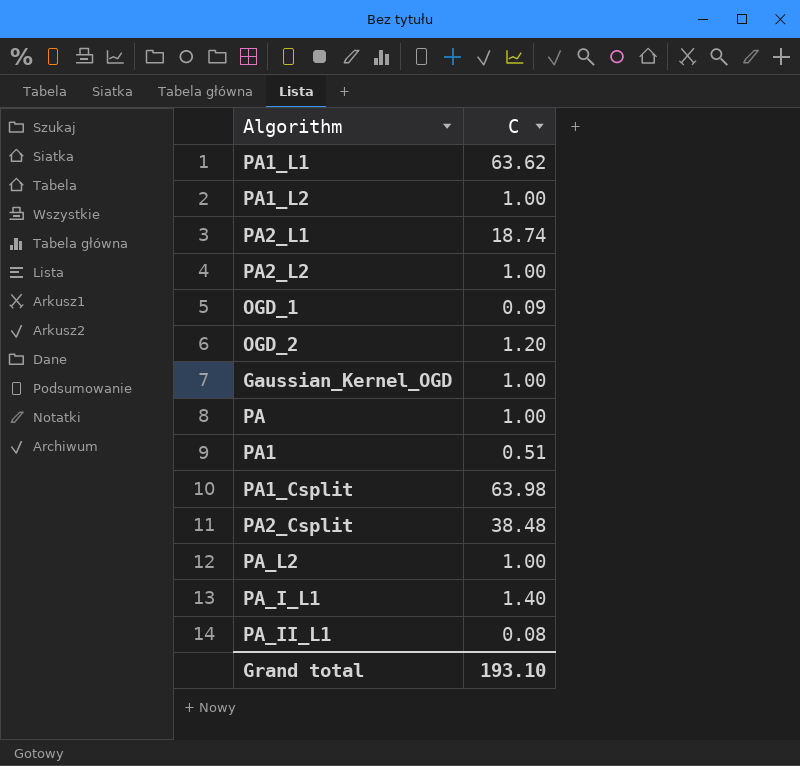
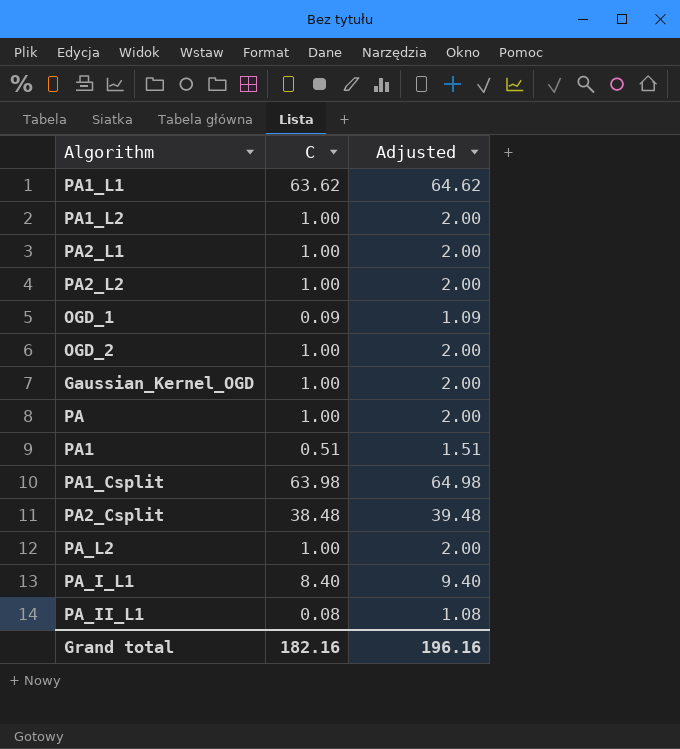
column Adjusted | formula: none -> [C] + 1
PA2_L1 | C: 18.74 -> 1.00
OGD_2 | C: 1.20 -> 1.00
PA_I_L1 | C: 1.40 -> 8.40
Grand total | C: 193.10 -> 182.16

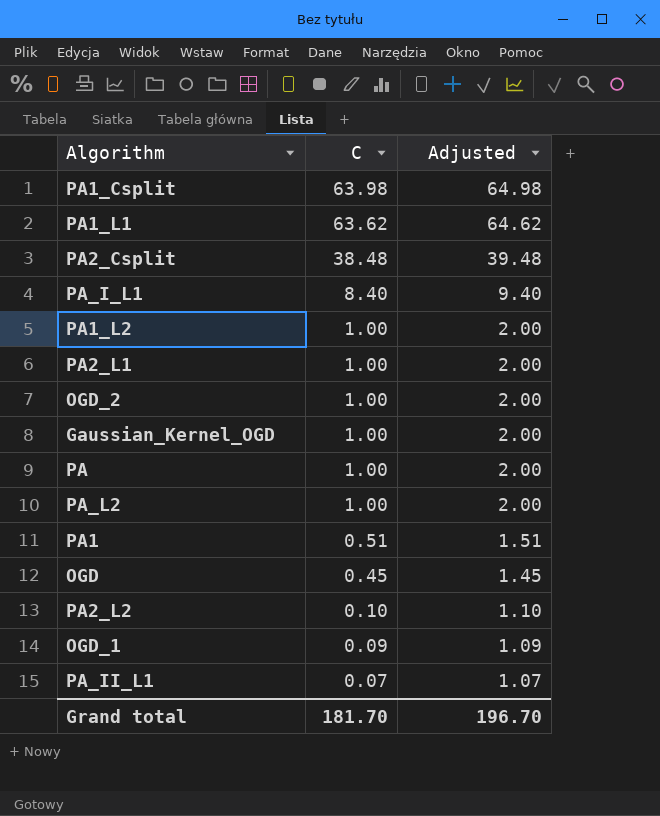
row order: none -> C descending
row OGD: none -> 0.45 | 1.45
PA2_L2 | C: 1.00 -> 0.10
PA2_L2 | Adjusted: 2.00 -> 1.10
PA_II_L1 | C: 0.08 -> 0.07
PA_II_L1 | Adjusted: 1.08 -> 1.07
Grand total | C: 182.16 -> 181.70
Grand total | Adjusted: 196.16 -> 196.70

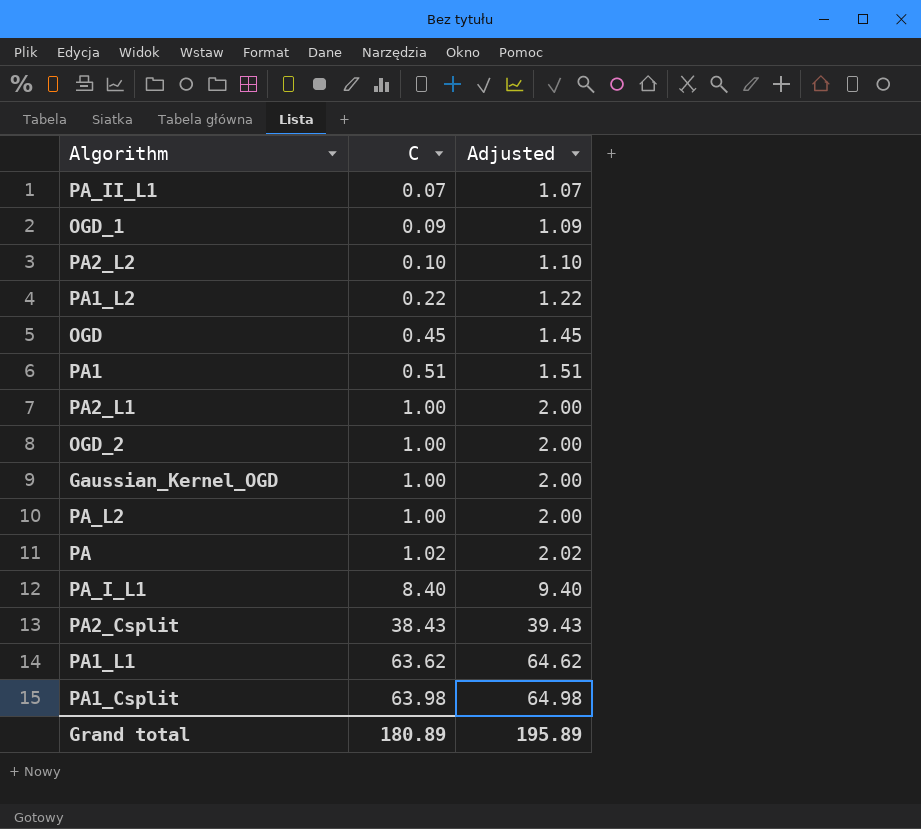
row order: C descending -> C ascending
PA1_L2 | C: 1.00 -> 0.22
PA1_L2 | Adjusted: 2.00 -> 1.22
PA | C: 1.00 -> 1.02
PA | Adjusted: 2.00 -> 2.02
PA2_Csplit | C: 38.48 -> 38.43
PA2_Csplit | Adjusted: 39.48 -> 39.43
Grand total | C: 181.70 -> 180.89
Grand total | Adjusted: 196.70 -> 195.89

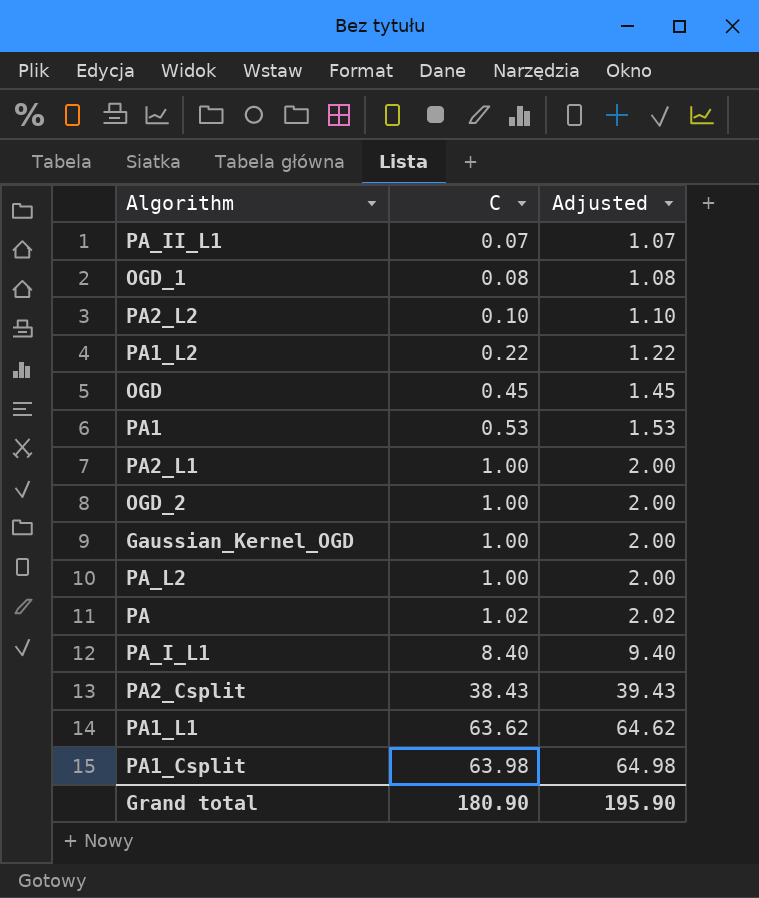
OGD_1 | C: 0.09 -> 0.08
OGD_1 | Adjusted: 1.09 -> 1.08
PA1 | C: 0.51 -> 0.53
PA1 | Adjusted: 1.51 -> 1.53
Grand total | C: 180.89 -> 180.90
Grand total | Adjusted: 195.89 -> 195.90

